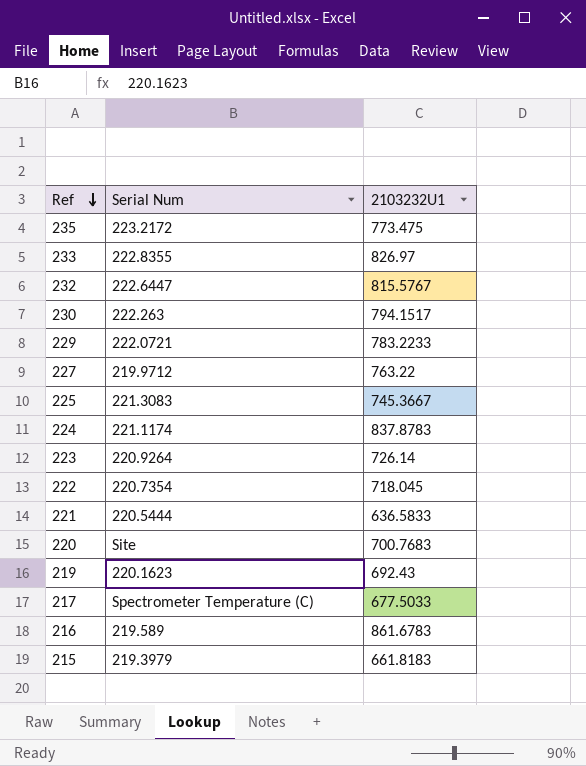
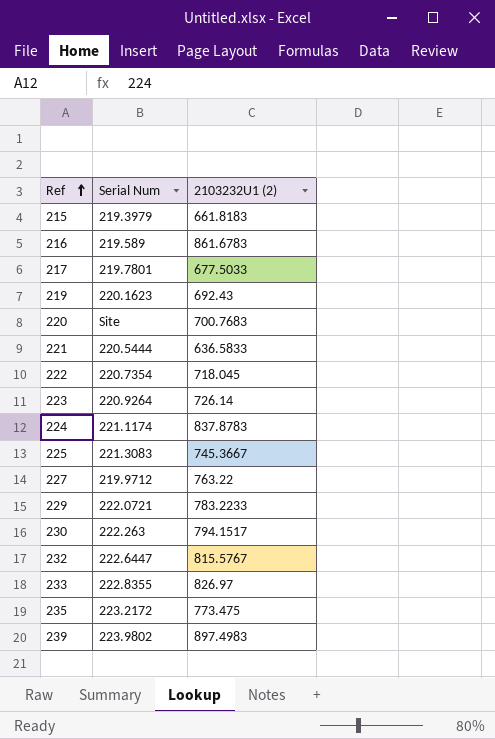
row order: Ref descending -> Ref ascending
column name: 2103232U1 -> 2103232U1 (2)
217 | Serial Num: Spectrometer Temperature (C) -> 219.7801
row 239: none -> 223.9802 | 897.4983

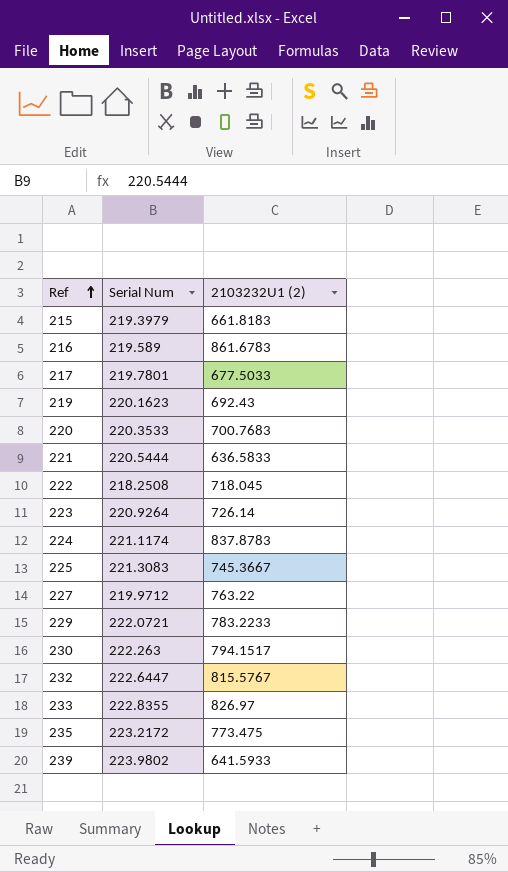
220 | Serial Num: Site -> 220.3533
222 | Serial Num: 220.7354 -> 218.2508
239 | 2103232U1 (2): 897.4983 -> 641.5933

